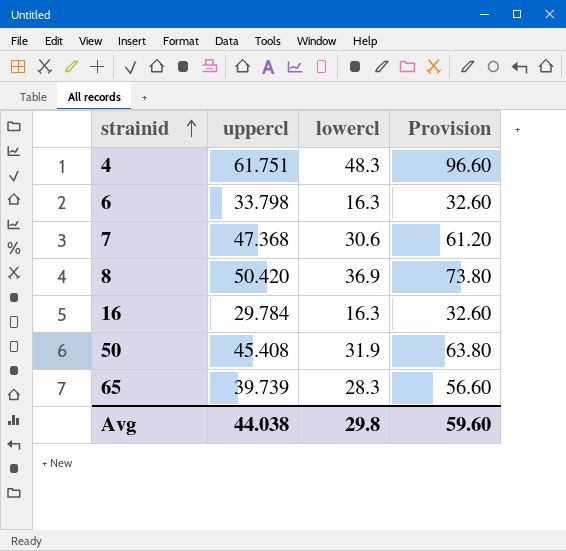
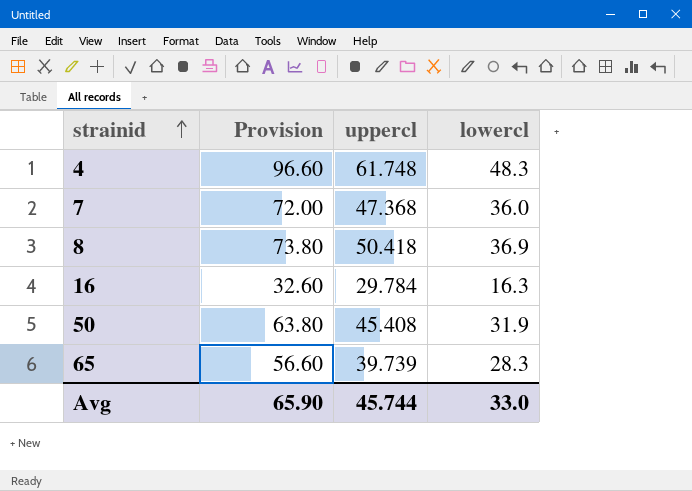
column Provision | position: 4 -> 2
row 6: 33.798 | 16.3 | 32.60 -> none
4 | uppercl: 61.751 -> 61.748
7 | Provision: 61.20 -> 72.00
7 | lowercl: 30.6 -> 36.0
8 | uppercl: 50.420 -> 50.418
Avg | Provision: 59.60 -> 65.90
Avg | uppercl: 44.038 -> 45.744
Avg | lowercl: 29.8 -> 33.0

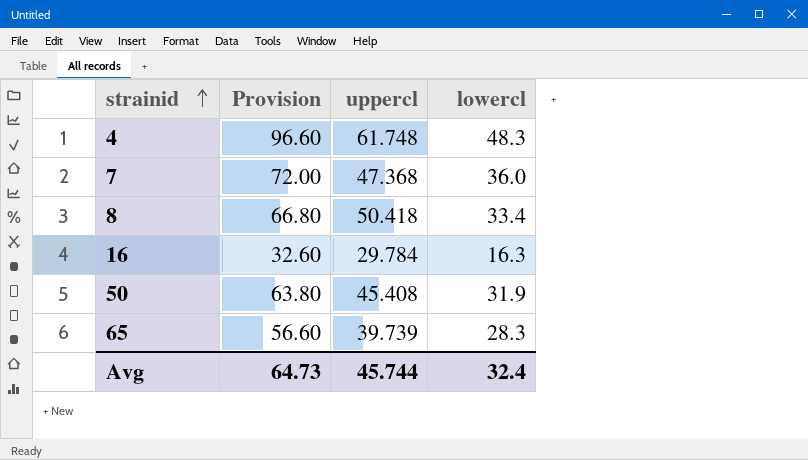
8 | Provision: 73.80 -> 66.80
8 | lowercl: 36.9 -> 33.4
Avg | Provision: 65.90 -> 64.73
Avg | lowercl: 33.0 -> 32.4

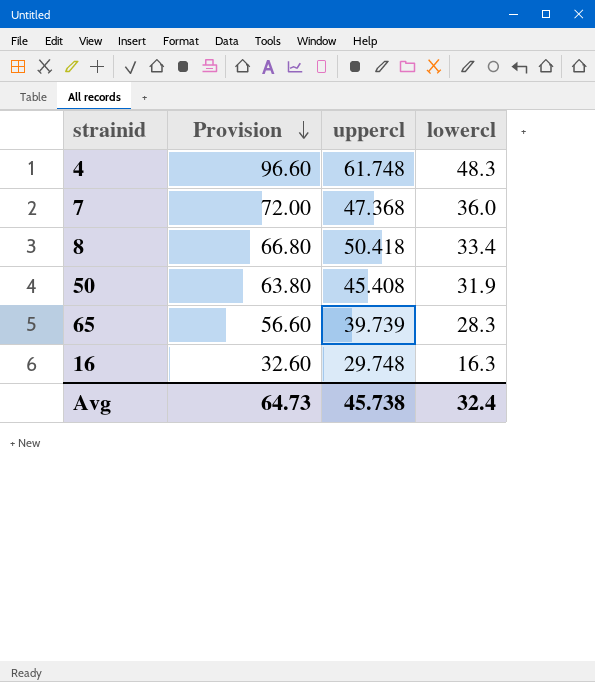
row order: strainid ascending -> Provision descending
16 | uppercl: 29.784 -> 29.748
Avg | uppercl: 45.744 -> 45.738

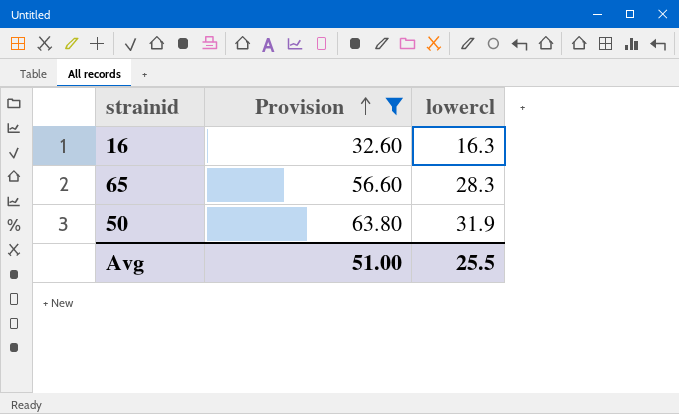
filter: none -> Provision <= 63.80
row order: Provision descending -> Provision ascending
column uppercl | position: 3 -> none
Avg | Provision: 64.73 -> 51.00
Avg | lowercl: 32.4 -> 25.5

